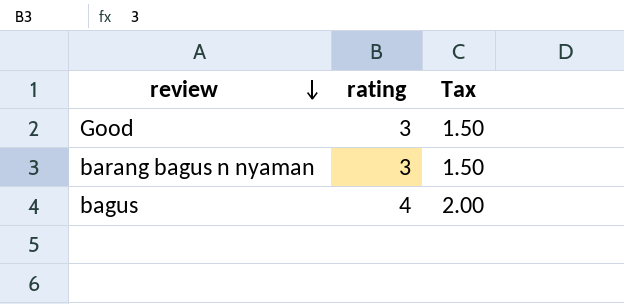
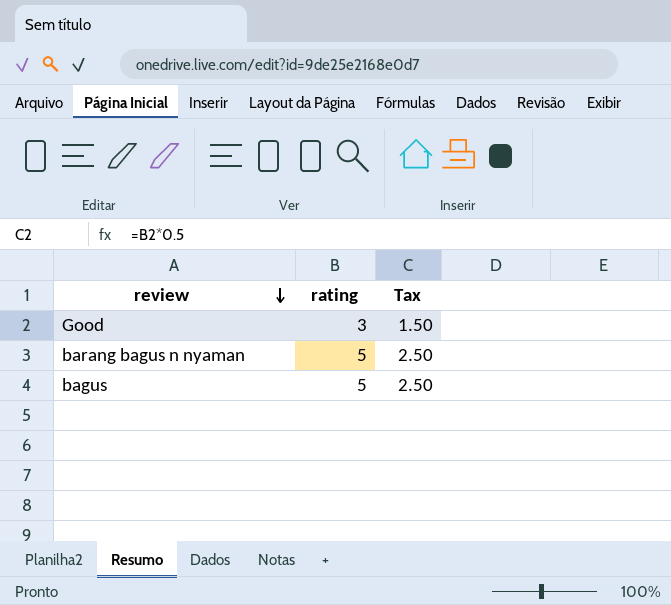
barang bagus n nyaman | rating: 3 -> 5
barang bagus n nyaman | Tax: 1.50 -> 2.50
bagus | rating: 4 -> 5
bagus | Tax: 2.00 -> 2.50

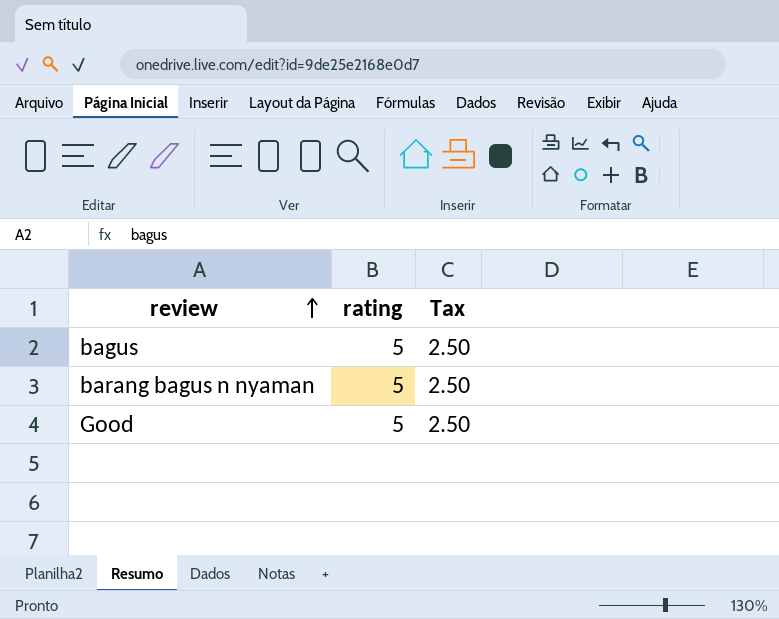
row order: review descending -> review ascending
Good | rating: 3 -> 5
Good | Tax: 1.50 -> 2.50

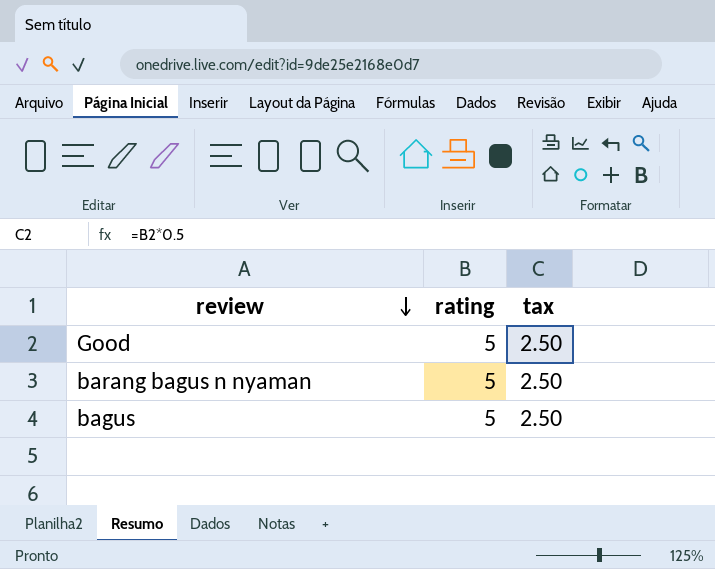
row order: review ascending -> review descending
column name: Tax -> tax

